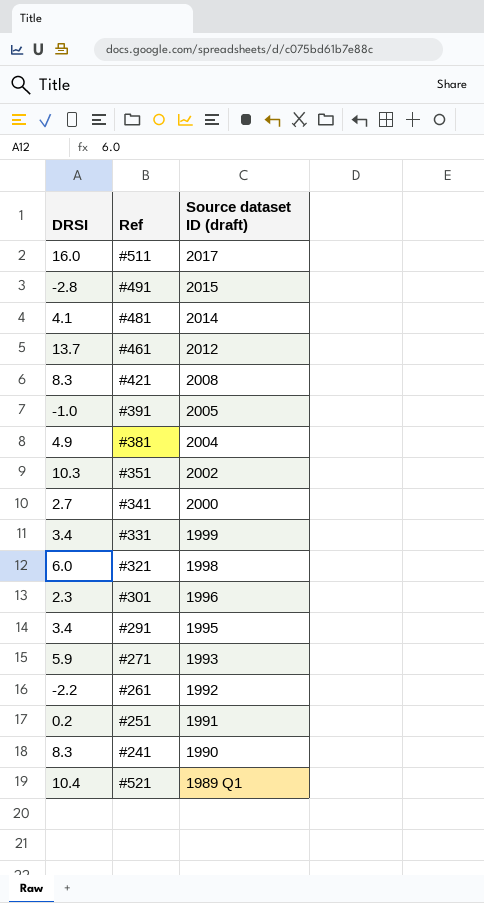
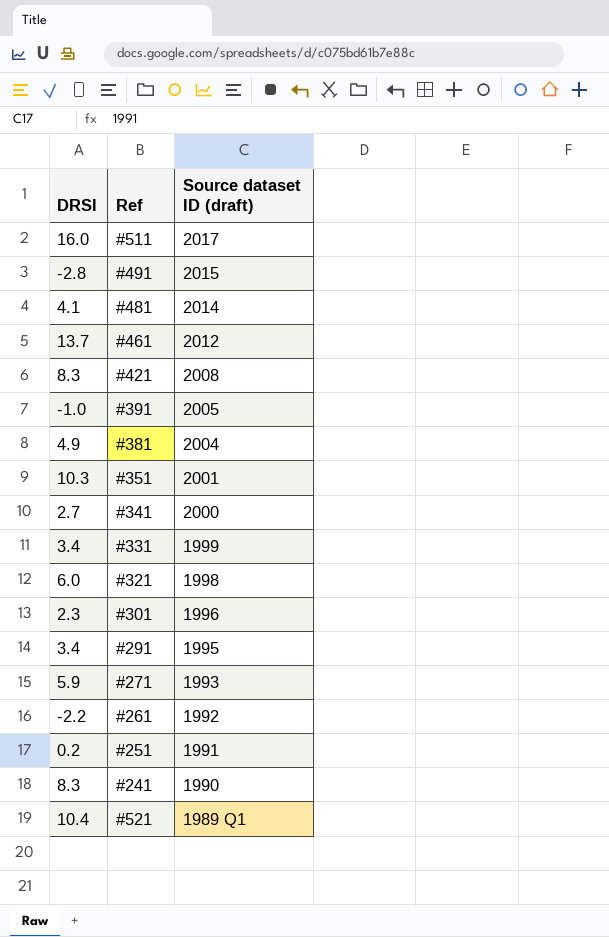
#351 | Source dataset ID (draft): 2002 -> 2001

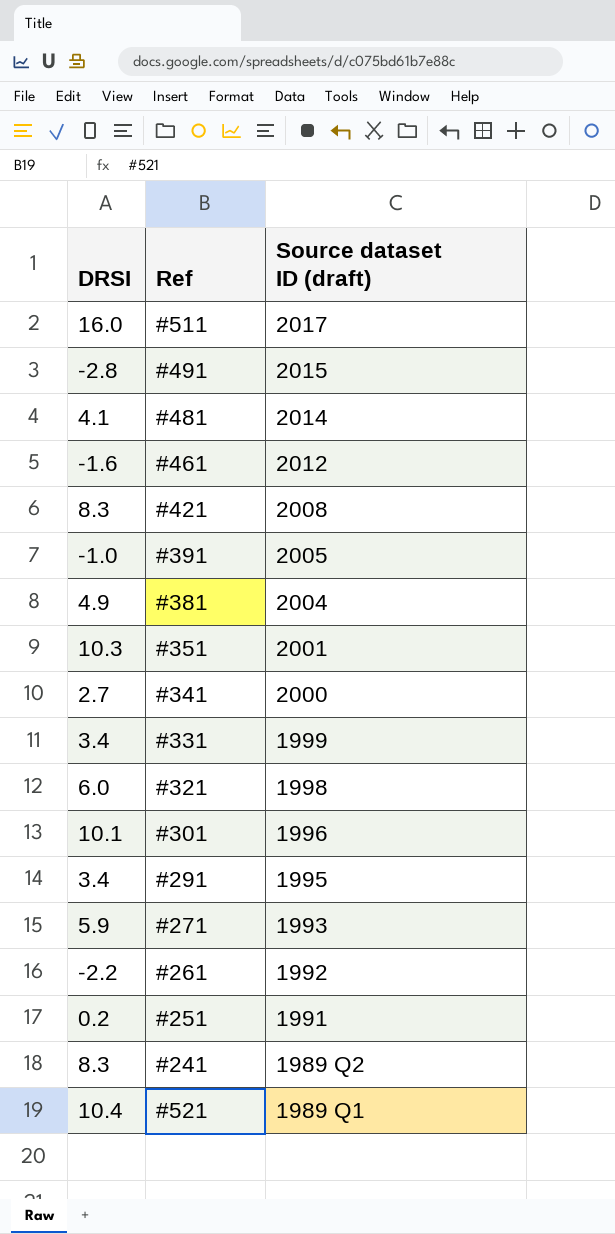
#461 | DRSI: 13.7 -> -1.6
#301 | DRSI: 2.3 -> 10.1
#241 | Source dataset ID (draft): 1990 -> 1989 Q2

